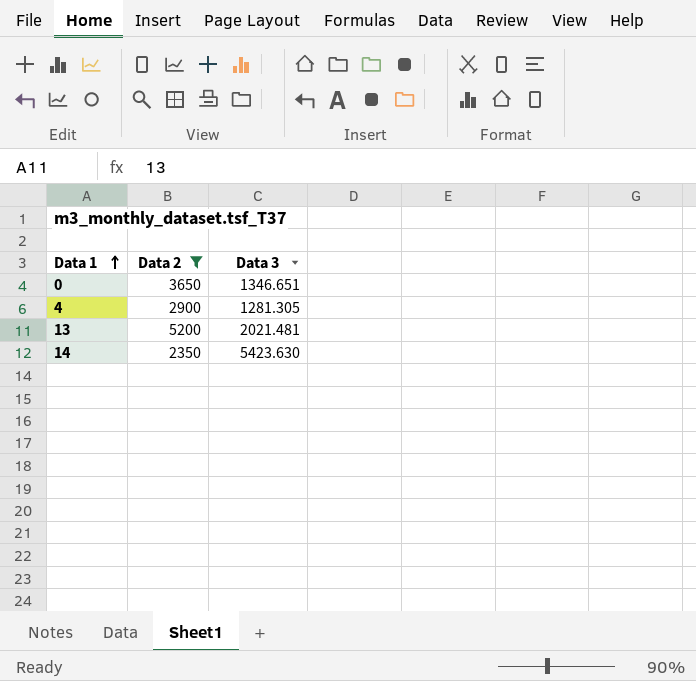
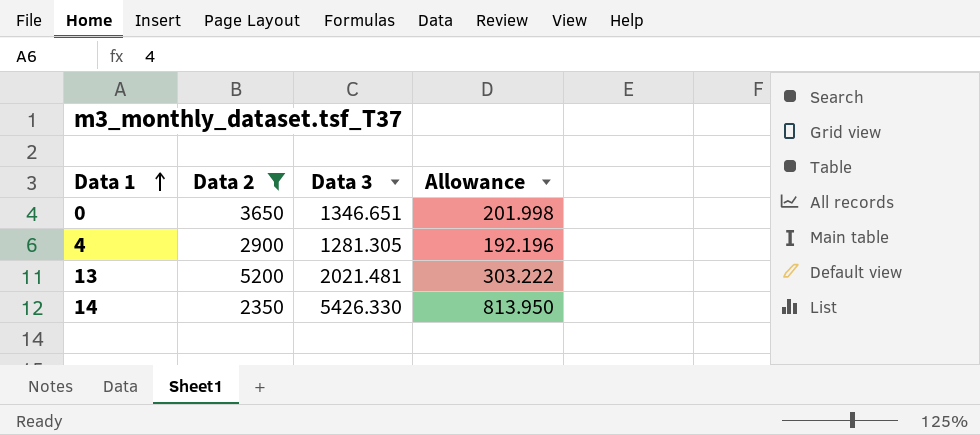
column Allowance | formula: none -> [Data 3] * 0.15
14 | Data 3: 5423.630 -> 5426.330

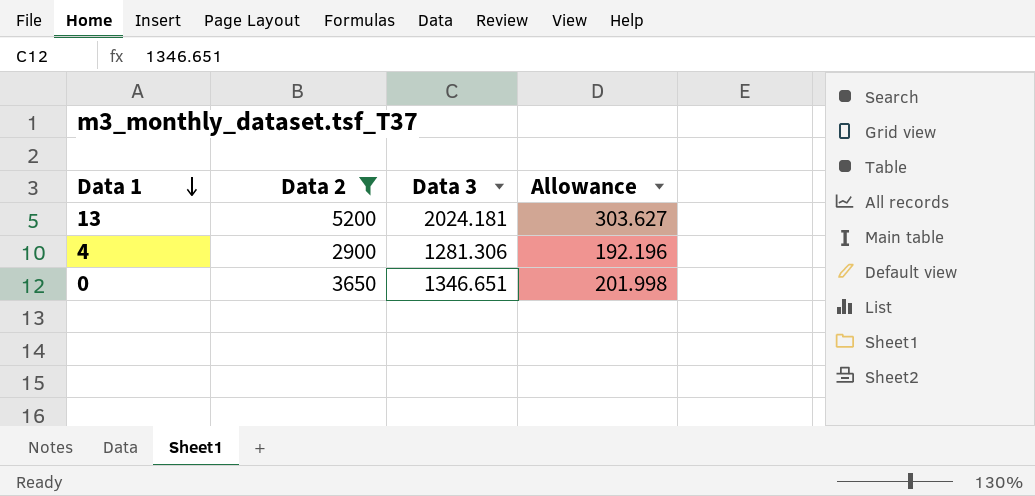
row order: Data 1 ascending -> Data 1 descending
row 14: 2350 | 5426.330 | 813.950 -> none
13 | Data 3: 2021.481 -> 2024.181
13 | Allowance: 303.222 -> 303.627
4 | Data 3: 1281.305 -> 1281.306

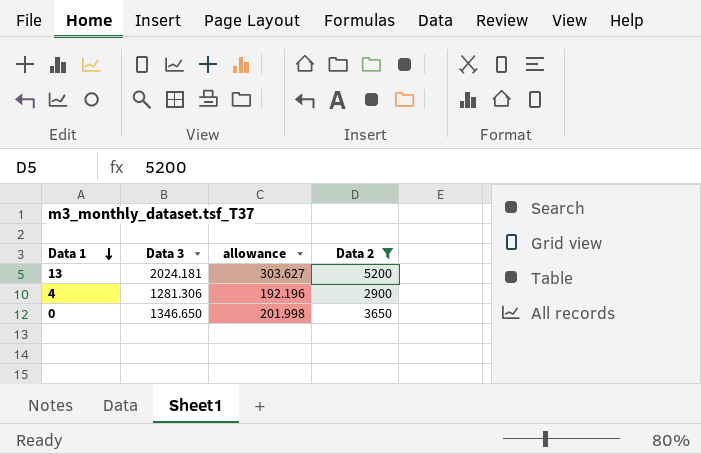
column name: Allowance -> allowance
column Data 2 | position: 2 -> 4
0 | Data 3: 1346.651 -> 1346.650

